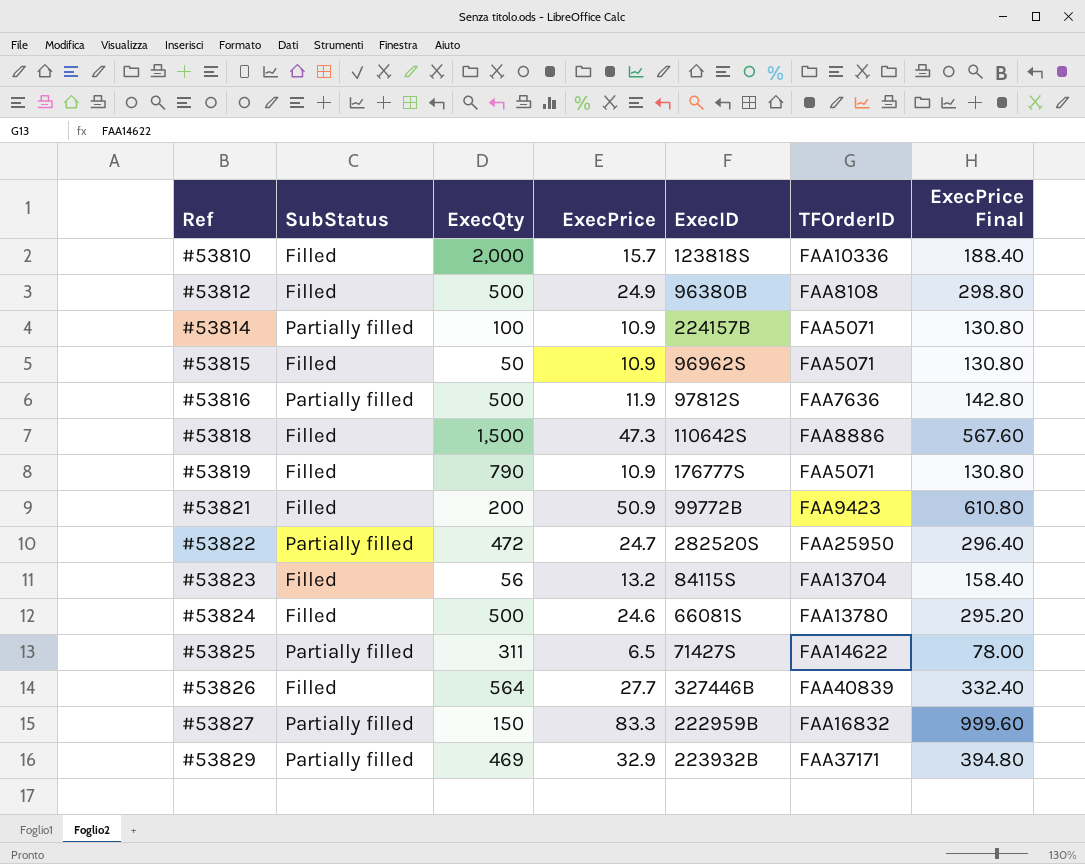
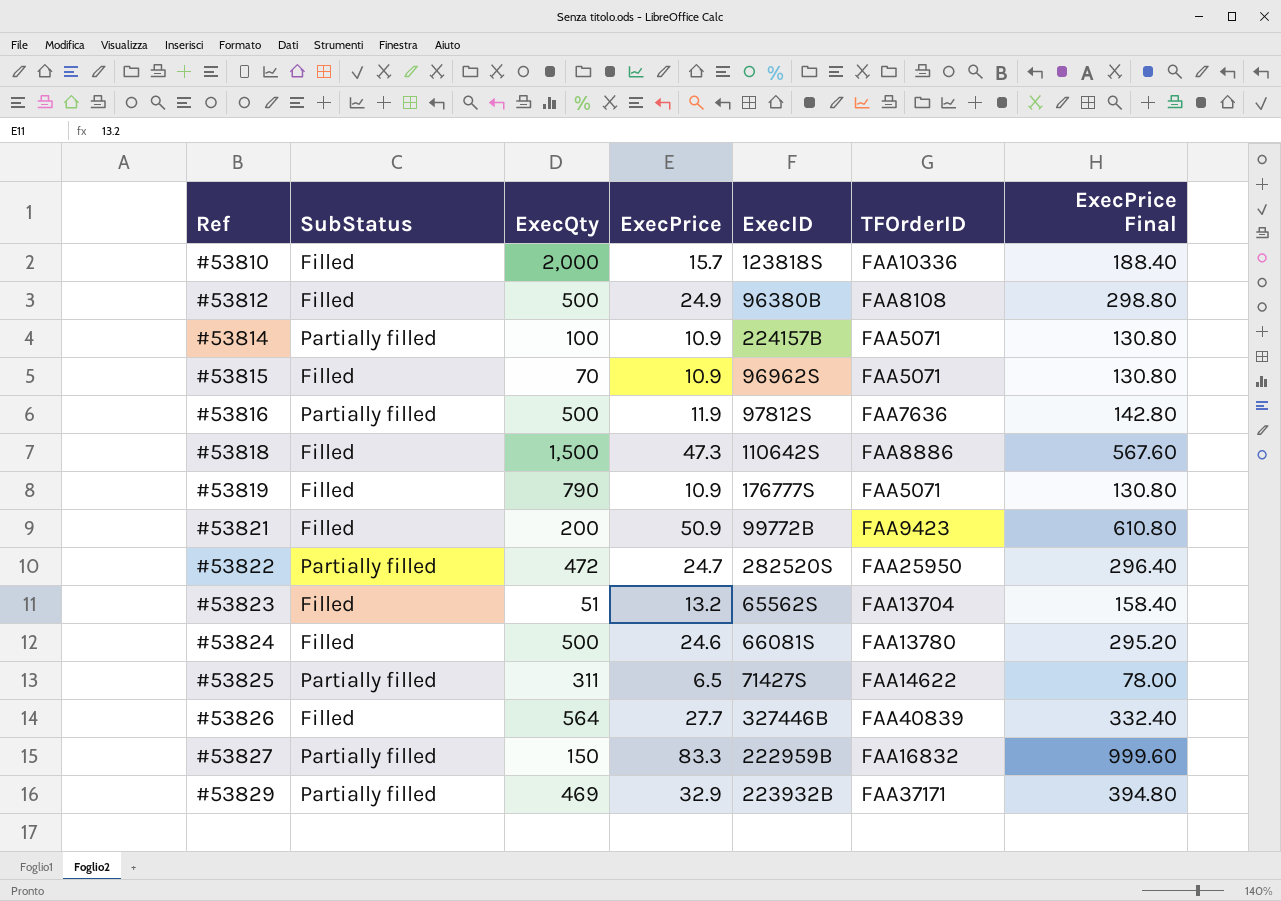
#53815 | ExecQty: 50 -> 70
#53823 | ExecQty: 56 -> 51
#53823 | ExecID: 84115S -> 65562S

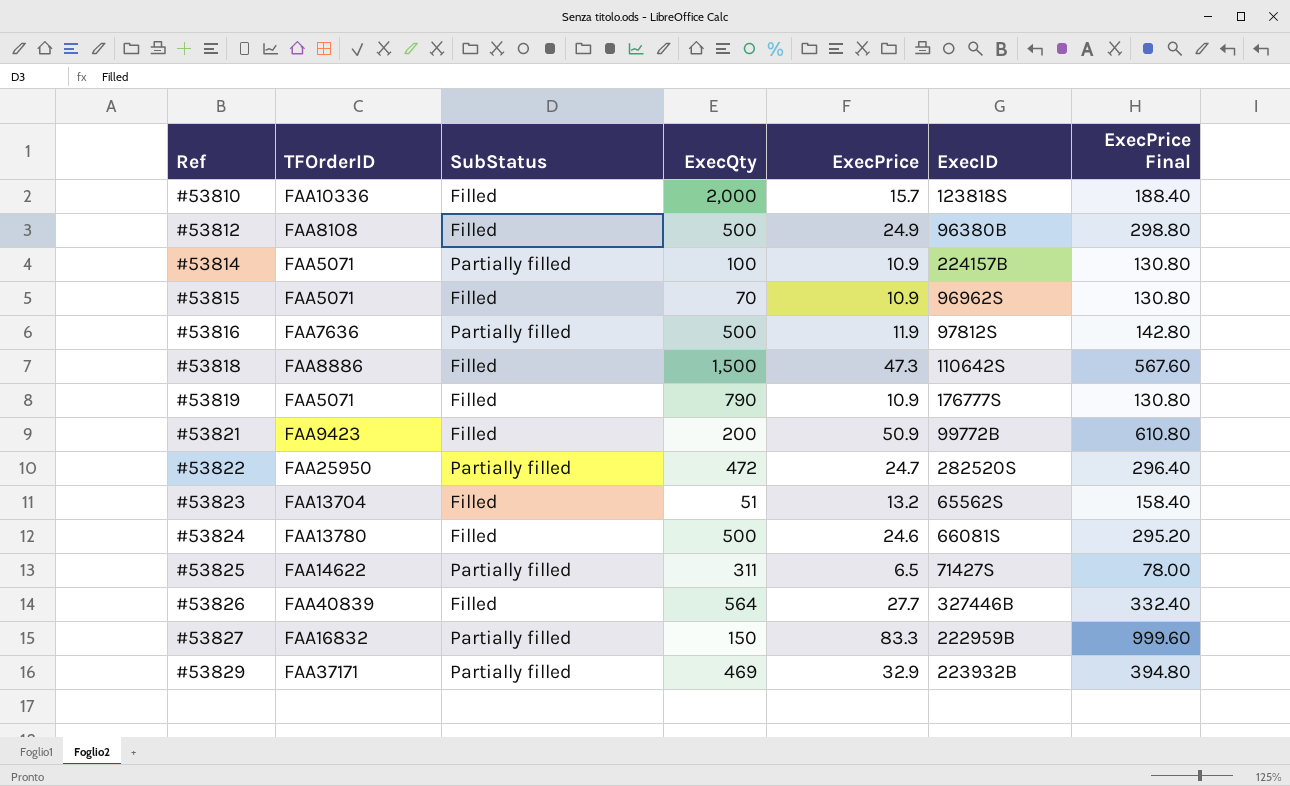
column TFOrderID | position: 6 -> 2

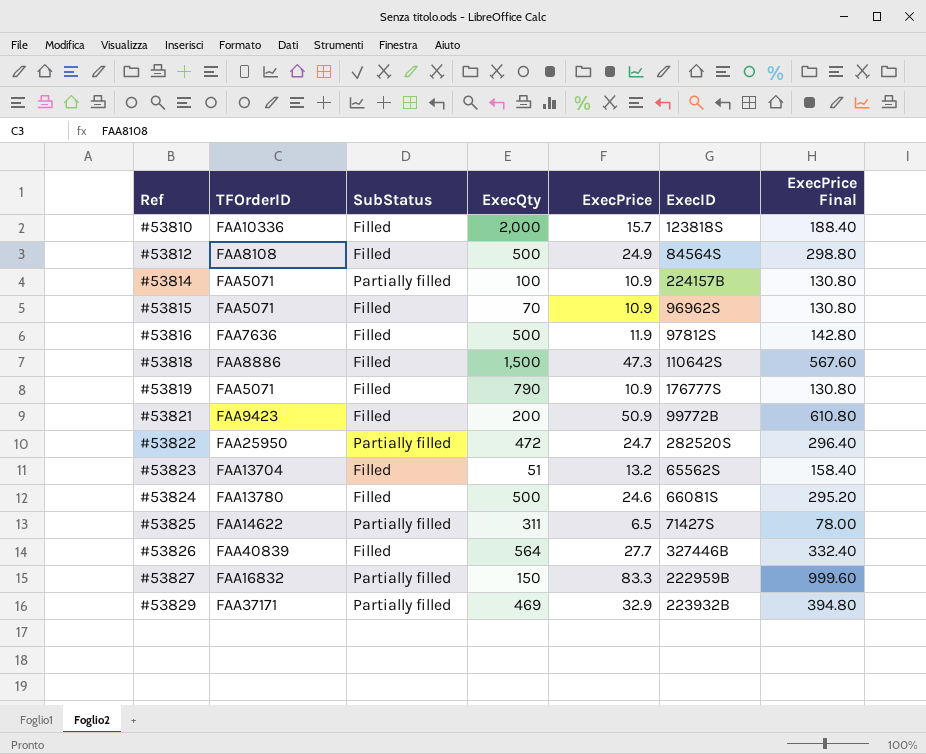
#53812 | ExecID: 96380B -> 84564S
#53816 | SubStatus: Partially filled -> Filled

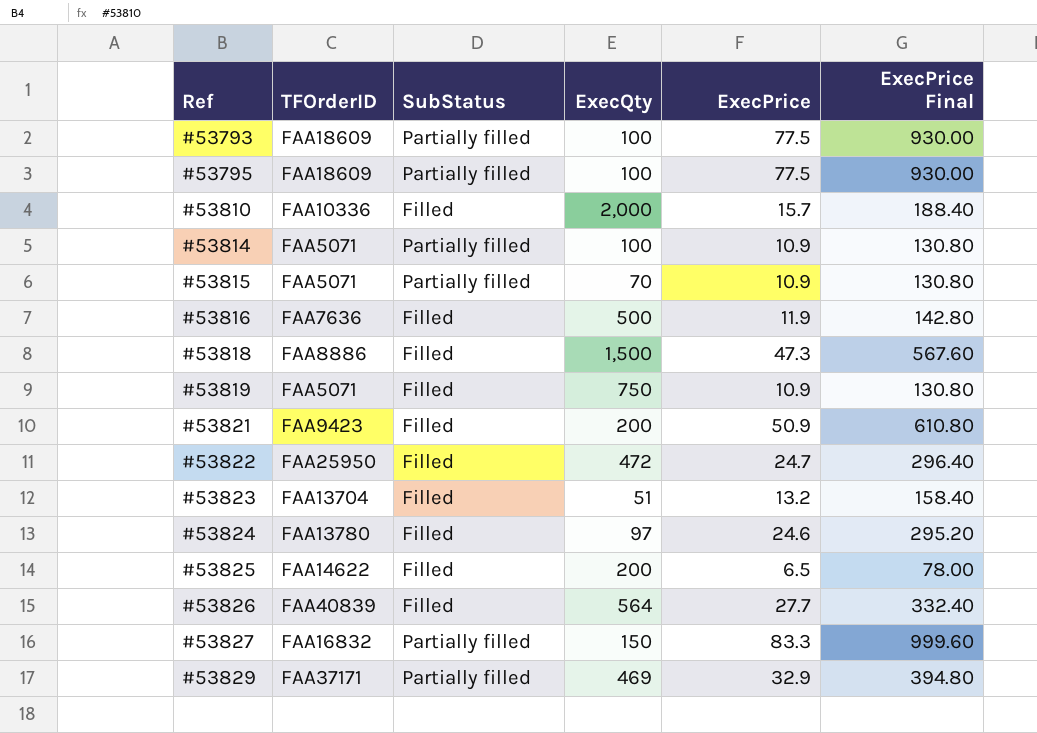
column ExecID | position: 6 -> none
row #53812: FAA8108 | Filled | 500 | 24.9 | 84564S | 298.80 -> none
row #53793: none -> FAA18609 | Partially filled | 100 | 77.5 | 930.00
row #53795: none -> FAA18609 | Partially filled | 100 | 77.5 | 930.00
#53815 | SubStatus: Filled -> Partially filled
#53819 | ExecQty: 790 -> 750
#53822 | SubStatus: Partially filled -> Filled
#53824 | ExecQty: 500 -> 97
#53825 | SubStatus: Partially filled -> Filled
#53825 | ExecQty: 311 -> 200

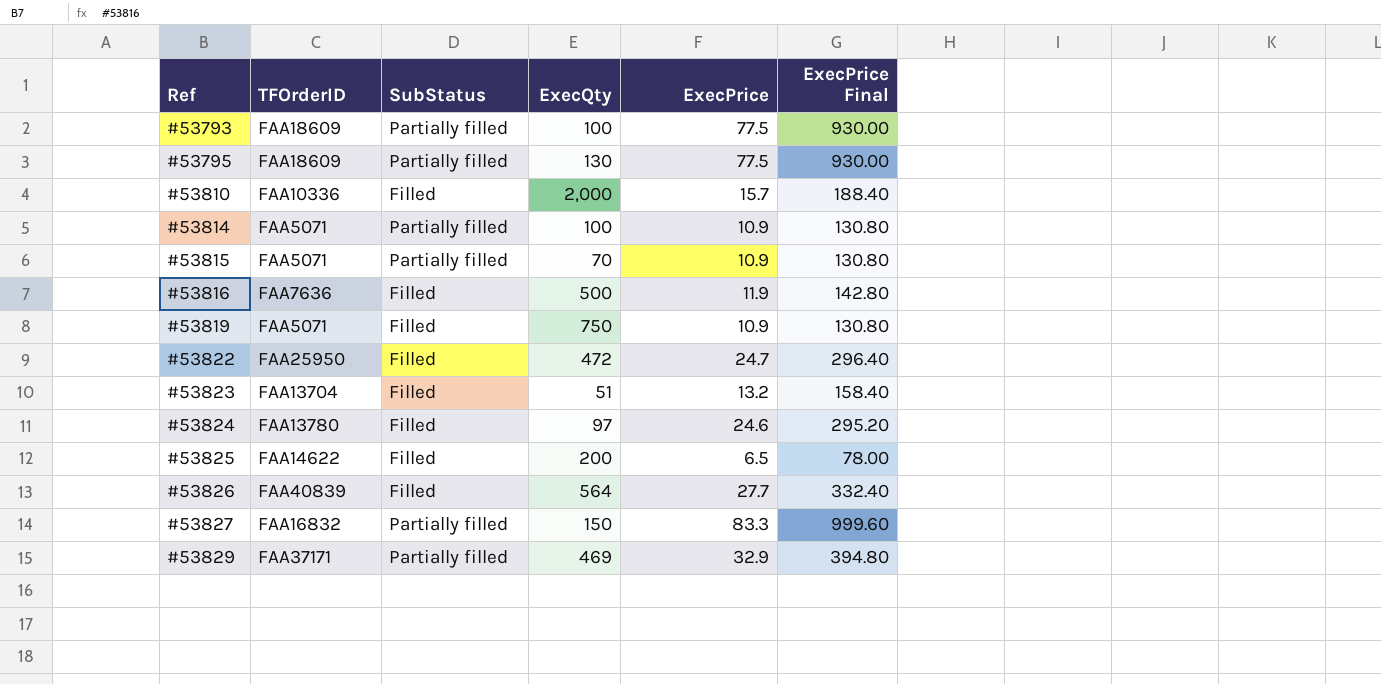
row #53818: FAA8886 | Filled | 1,500 | 47.3 | 567.60 -> none
row #53821: FAA9423 | Filled | 200 | 50.9 | 610.80 -> none
#53795 | ExecQty: 100 -> 130

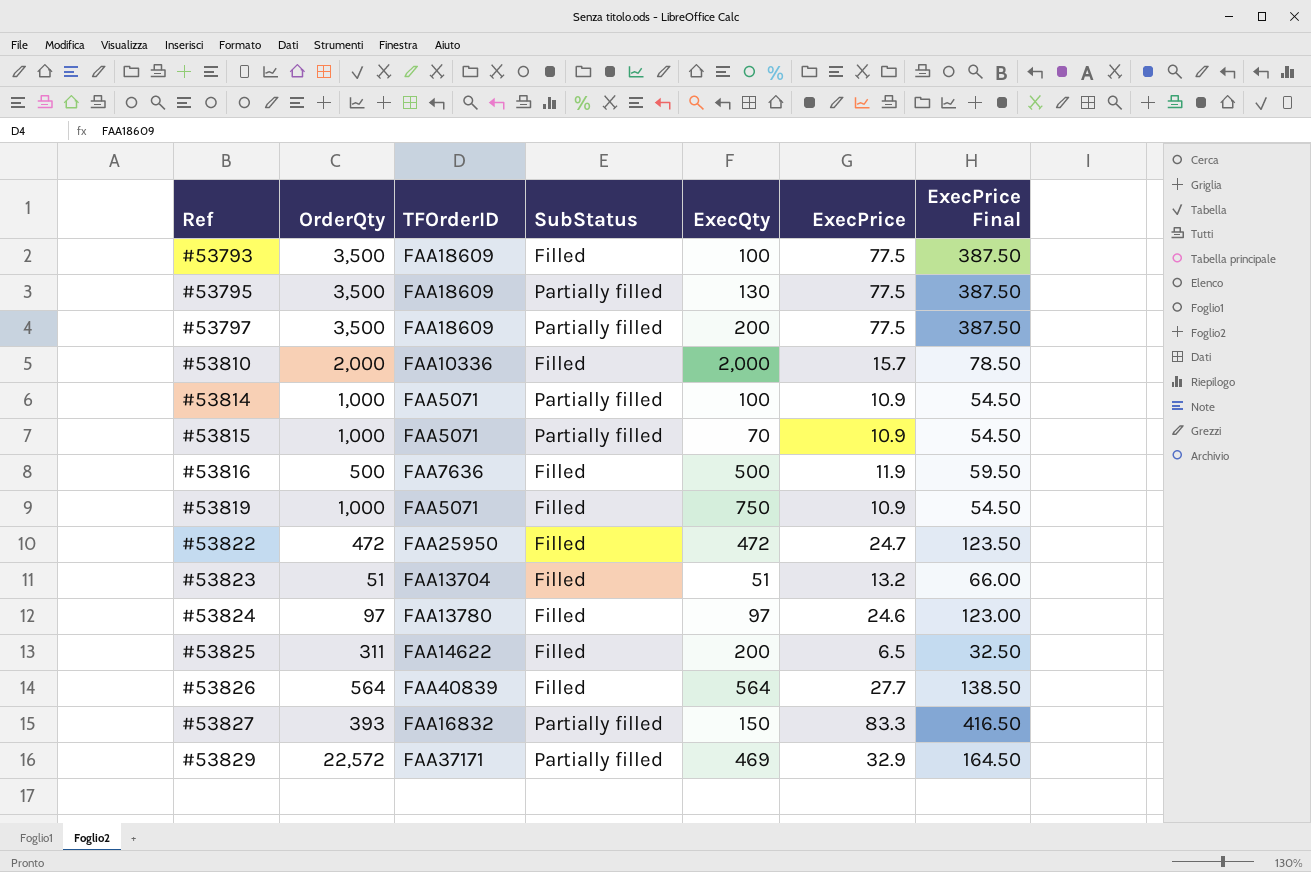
column OrderQty | position: none -> 2
column ExecPrice Final | formula: [ExecPrice] * 12 -> [ExecPrice] * 5
#53793 | SubStatus: Partially filled -> Filled
row #53797: none -> 3,500 | FAA18609 | Partially filled | 200 | 77.5 | 387.50

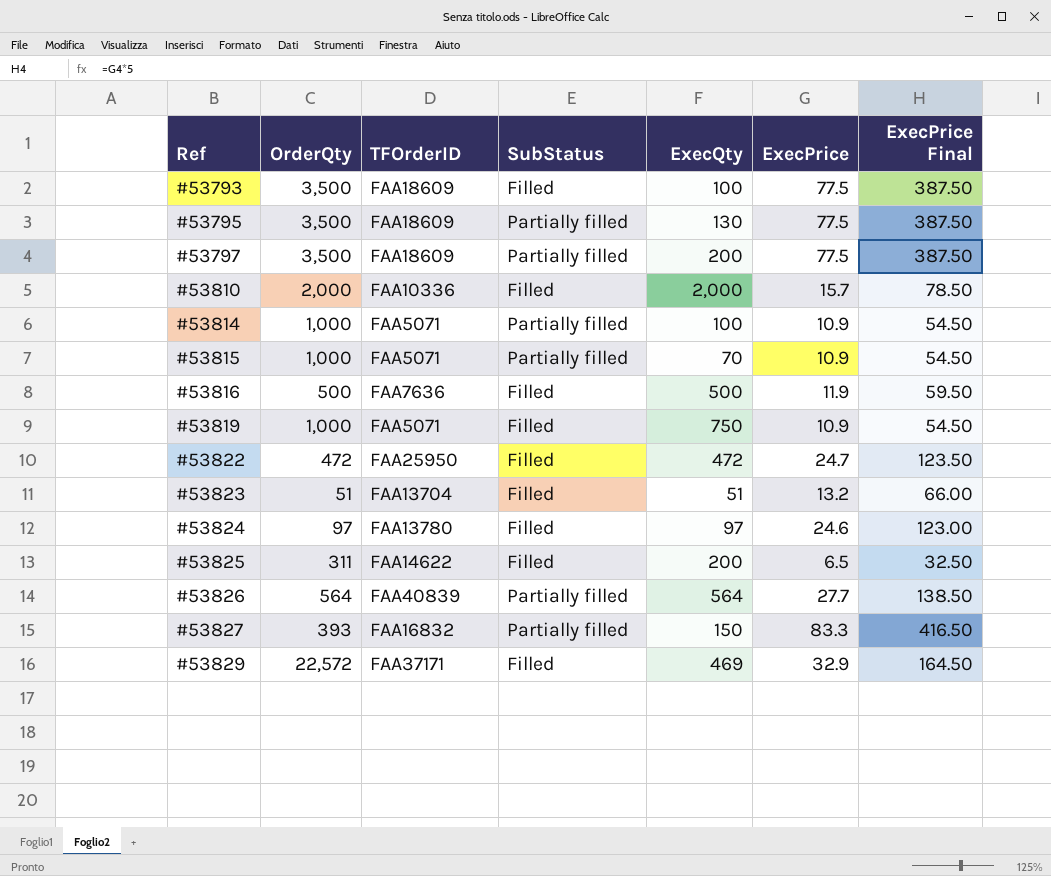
#53826 | SubStatus: Filled -> Partially filled
#53829 | SubStatus: Partially filled -> Filled

